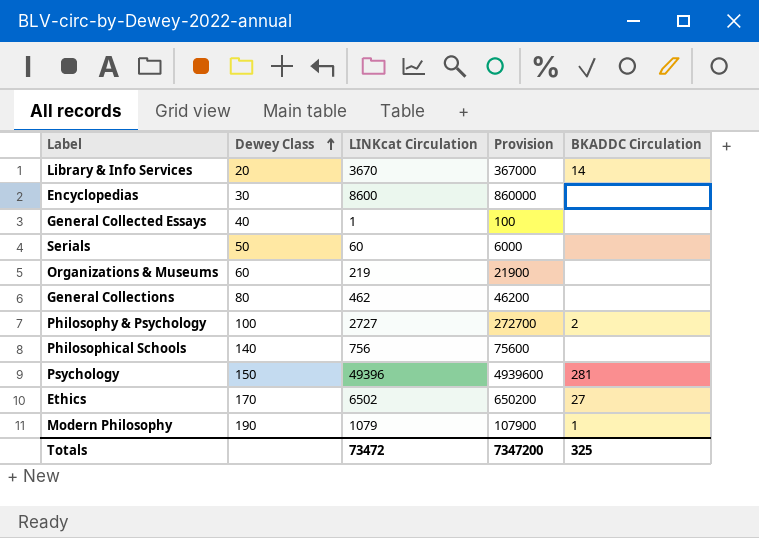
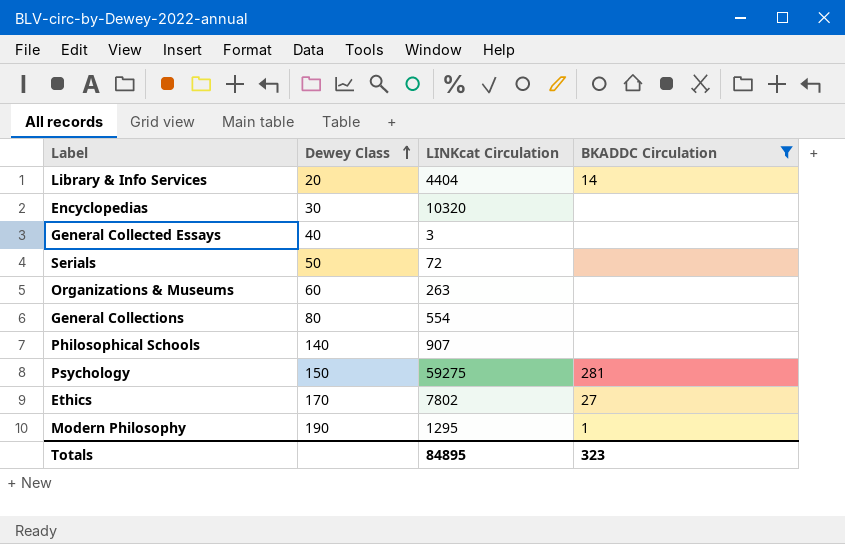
filter: none -> BKADDC Circulation != 2
column Provision | formula: [LINKcat Circulation] * 100 -> none
Library & Info Services | LINKcat Circulation: 3670 -> 4404
Encyclopedias | LINKcat Circulation: 8600 -> 10320
General Collected Essays | LINKcat Circulation: 1 -> 3
Serials | LINKcat Circulation: 60 -> 72
Organizations & Museums | LINKcat Circulation: 219 -> 263
General Collections | LINKcat Circulation: 462 -> 554
Philosophical Schools | LINKcat Circulation: 756 -> 907
Psychology | LINKcat Circulation: 49396 -> 59275
Ethics | LINKcat Circulation: 6502 -> 7802
Modern Philosophy | LINKcat Circulation: 1079 -> 1295
Totals | LINKcat Circulation: 73472 -> 84895
Totals | BKADDC Circulation: 325 -> 323

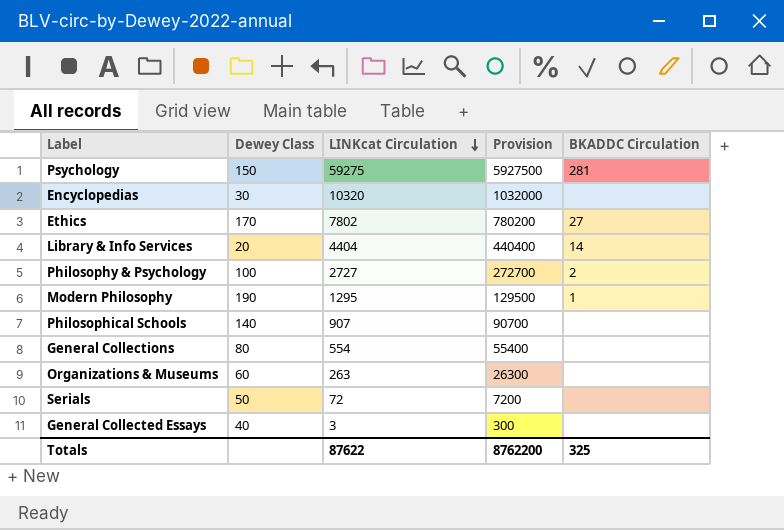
filter: BKADDC Circulation != 2 -> none
row order: Dewey Class ascending -> LINKcat Circulation descending
column Provision | formula: none -> [LINKcat Circulation] * 100
Totals | LINKcat Circulation: 84895 -> 87622
Totals | BKADDC Circulation: 323 -> 325

